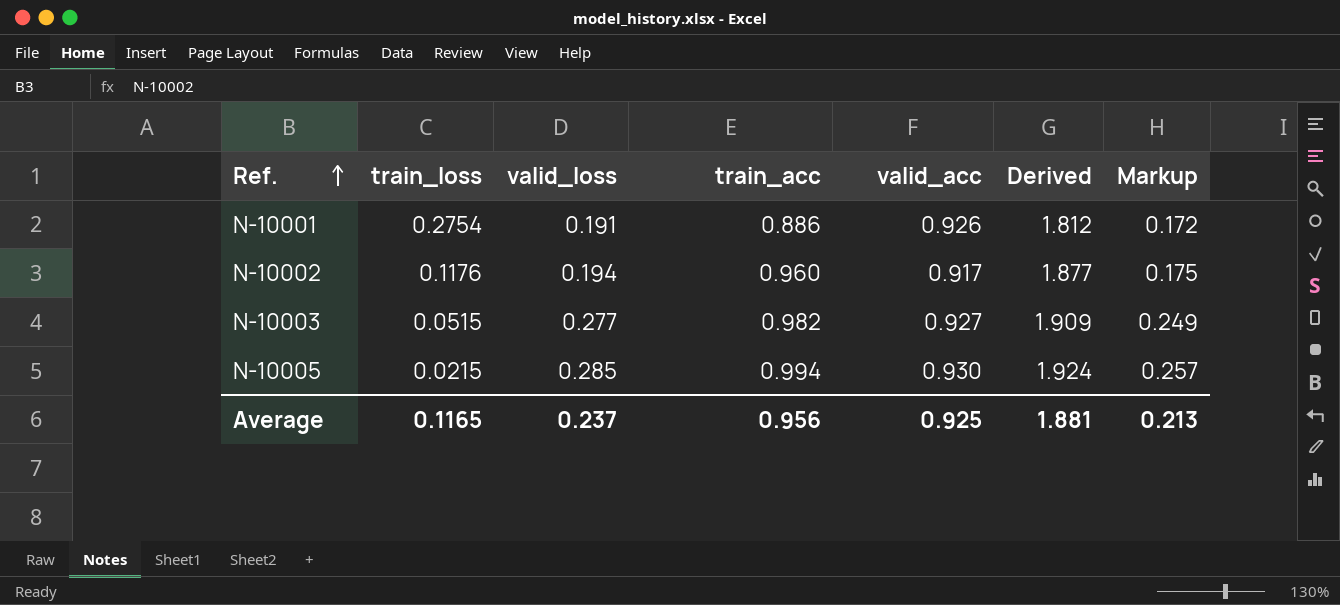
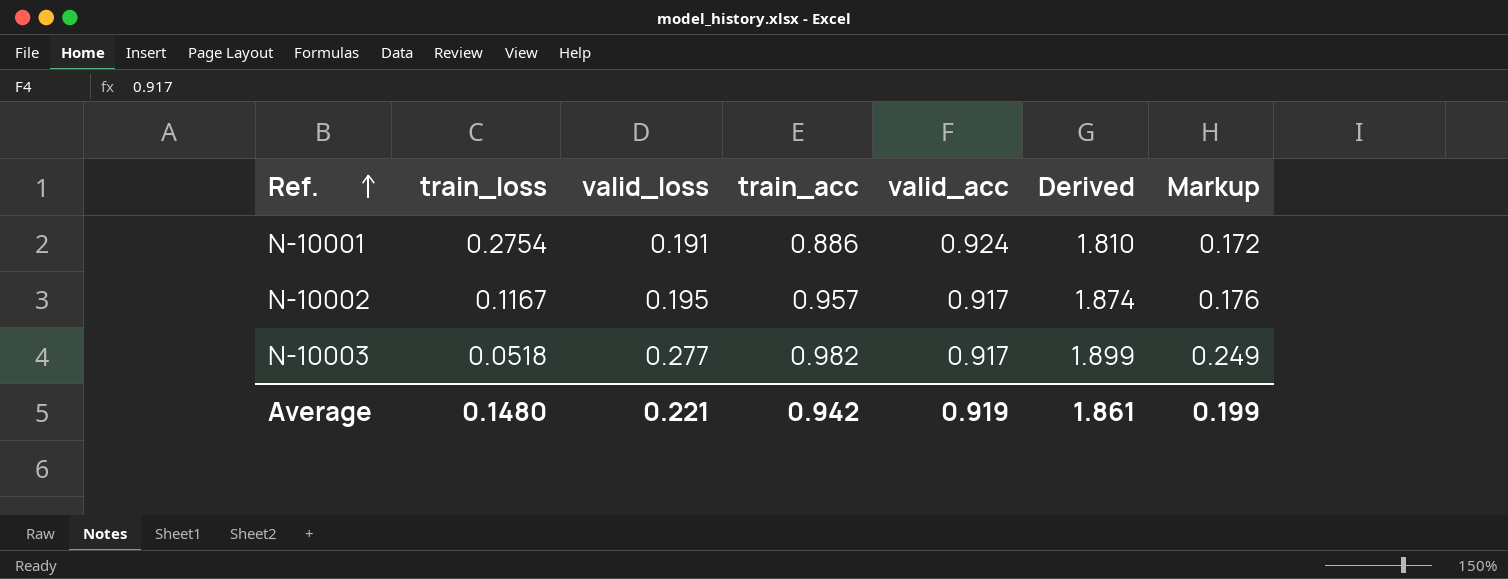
row N-10005: 0.0215 | 0.285 | 0.994 | 0.930 | 1.924 | 0.257 -> none
N-10001 | valid_acc: 0.926 -> 0.924
N-10001 | Derived: 1.812 -> 1.810
N-10002 | train_loss: 0.1176 -> 0.1167
N-10002 | valid_loss: 0.194 -> 0.195
N-10002 | train_acc: 0.960 -> 0.957
N-10002 | Derived: 1.877 -> 1.874
N-10002 | Markup: 0.175 -> 0.176
N-10003 | train_loss: 0.0515 -> 0.0518
N-10003 | valid_acc: 0.927 -> 0.917
N-10003 | Derived: 1.909 -> 1.899
Average | train_loss: 0.1165 -> 0.1480
Average | valid_loss: 0.237 -> 0.221
Average | train_acc: 0.956 -> 0.942
Average | valid_acc: 0.925 -> 0.919
Average | Derived: 1.881 -> 1.861
Average | Markup: 0.213 -> 0.199

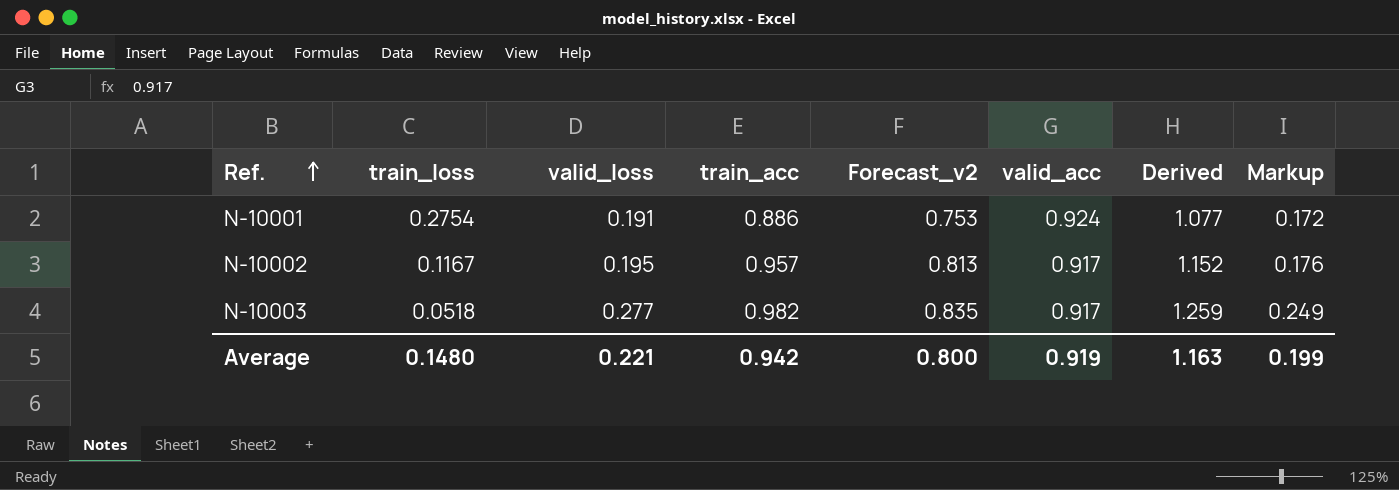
column Forecast_v2 | formula: none -> [train_acc] * 0.85
column Derived | formula: [train_acc] + [valid_acc] -> [valid_loss] + [train_acc]
Average | Derived: 1.861 -> 1.163

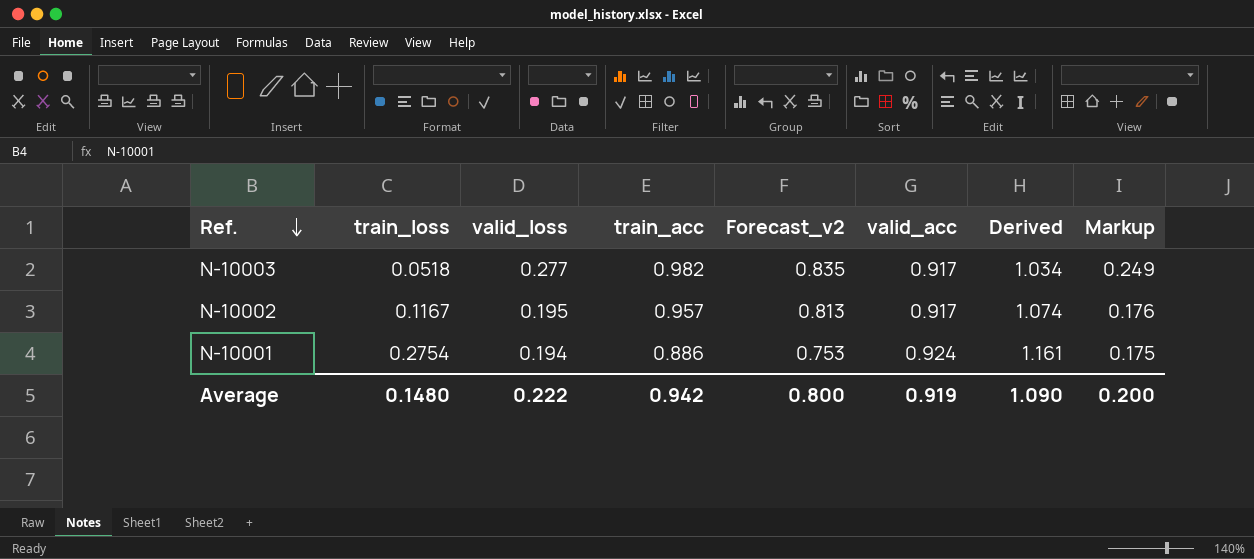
row order: Ref. ascending -> Ref. descending
column Derived | formula: [valid_loss] + [train_acc] -> [train_loss] + [train_acc]
N-10001 | valid_loss: 0.191 -> 0.194
N-10001 | Markup: 0.172 -> 0.175
Average | valid_loss: 0.221 -> 0.222
Average | Derived: 1.163 -> 1.090
Average | Markup: 0.199 -> 0.200

